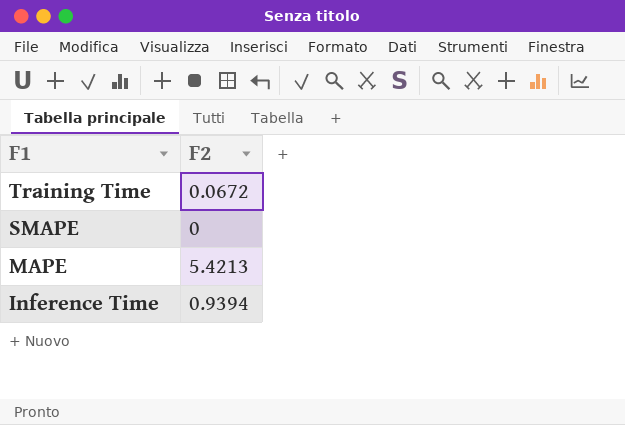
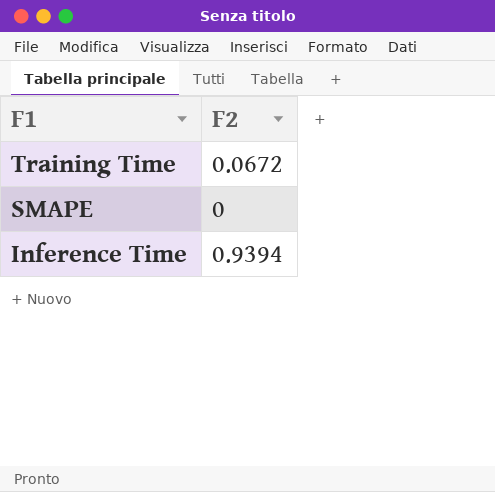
row MAPE: 5.4213 -> none

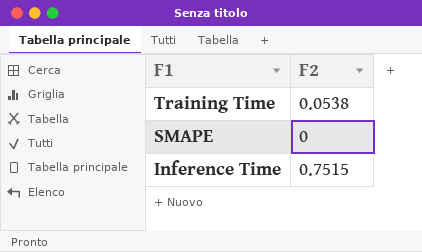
Training Time | F2: 0.0672 -> 0.0538
Inference Time | F2: 0.9394 -> 0.7515

